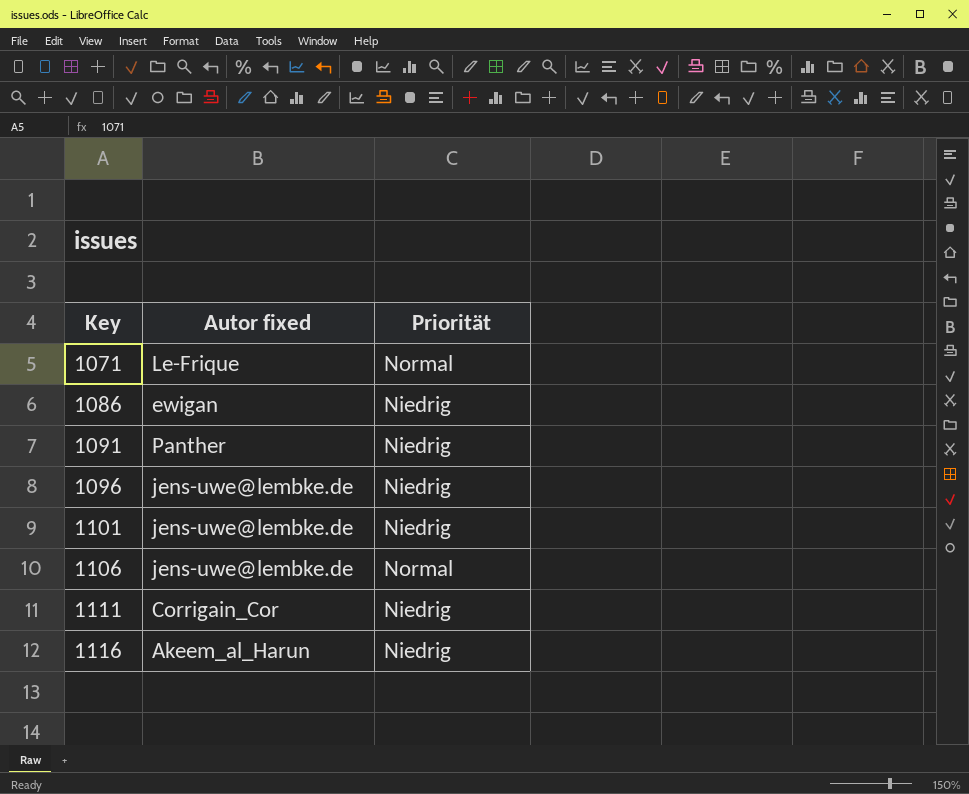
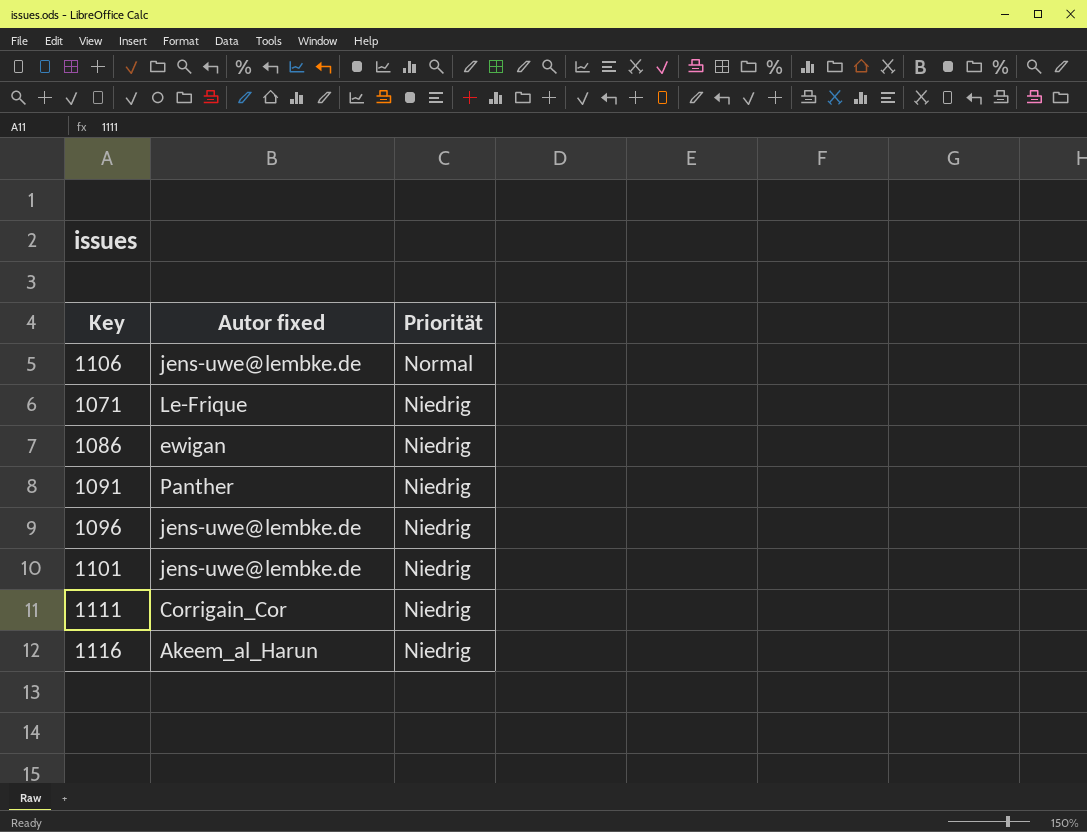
row order: Key ascending -> Priorität descending
1071 | Priorität: Normal -> Niedrig

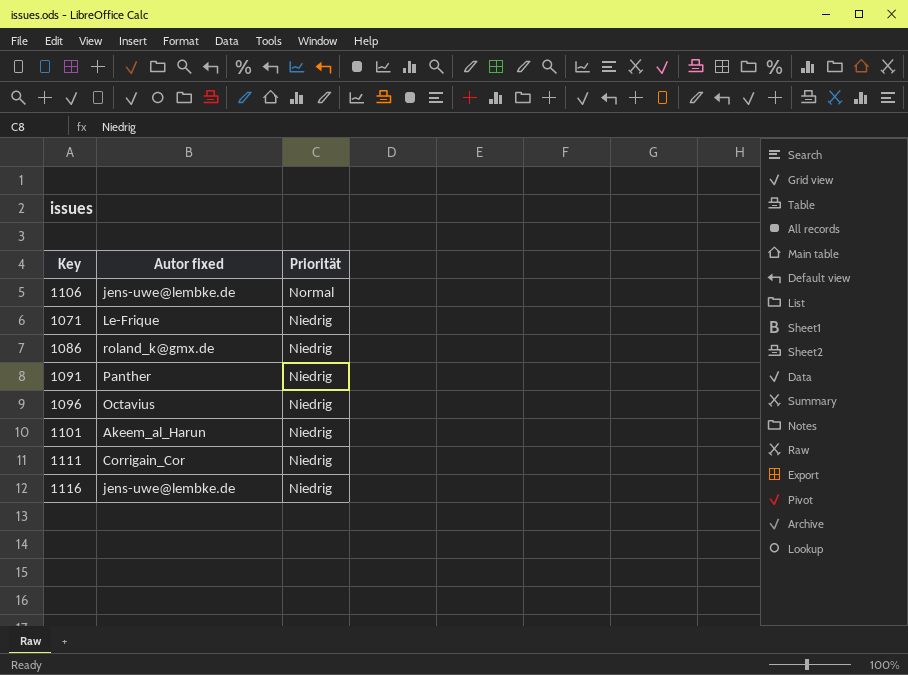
1086 | Autor fixed: ewigan -> roland_k@gmx.de
1096 | Autor fixed: jens-uwe@lembke.de -> Octavius
1101 | Autor fixed: jens-uwe@lembke.de -> Akeem_al_Harun
1116 | Autor fixed: Akeem_al_Harun -> jens-uwe@lembke.de

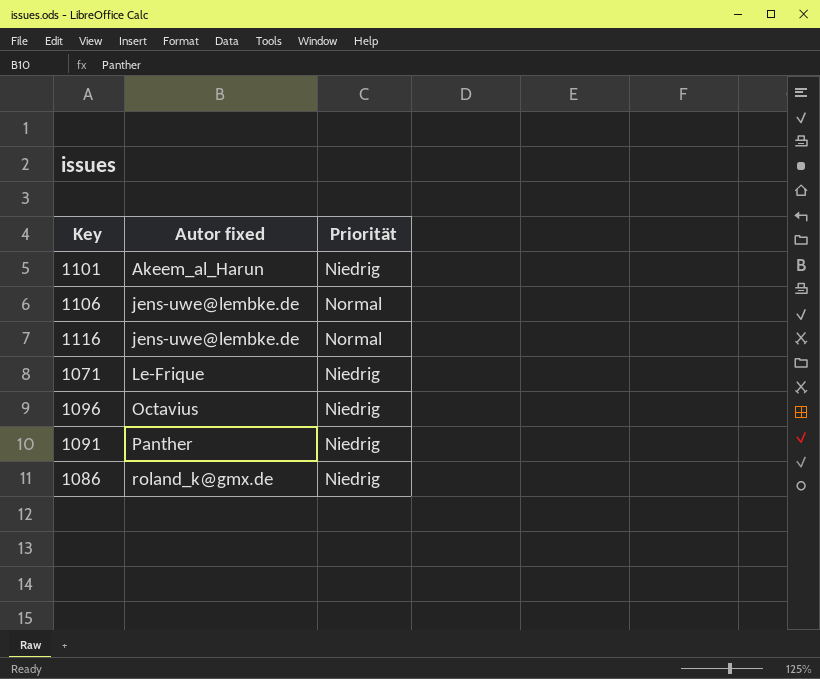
row order: Priorität descending -> Autor fixed ascending
row 1111: Corrigain_Cor | Niedrig -> none
1116 | Priorität: Niedrig -> Normal

